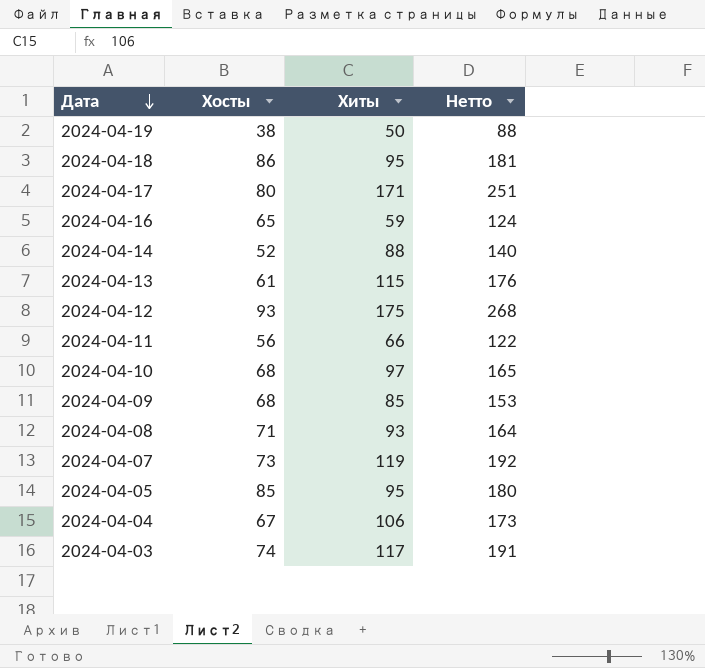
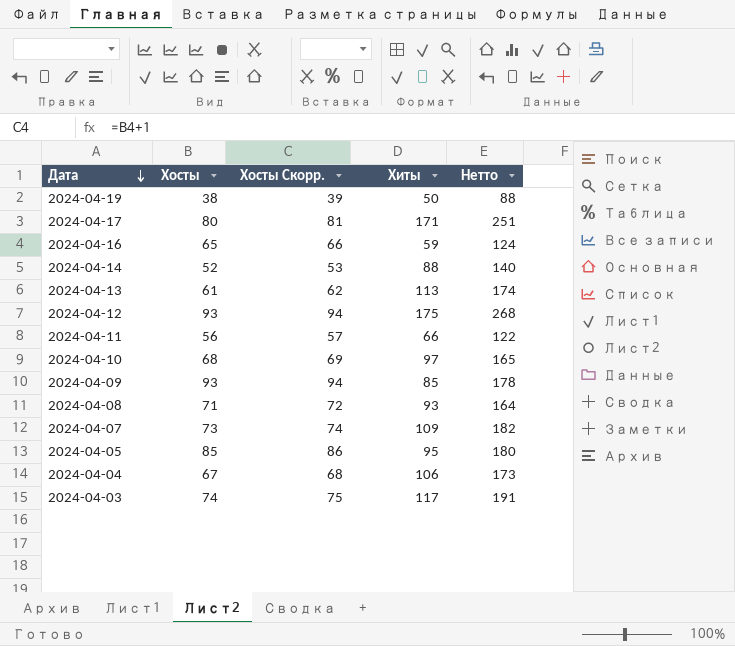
column Хосты Скорр. | formula: none -> [Хосты] + 1
row 2024-04-18: 86 | 95 | 181 -> none
2024-04-13 | Хиты: 115 -> 113
2024-04-13 | Нетто: 176 -> 174
2024-04-09 | Хосты: 68 -> 93
2024-04-09 | Нетто: 153 -> 178
2024-04-07 | Хиты: 119 -> 109
2024-04-07 | Нетто: 192 -> 182

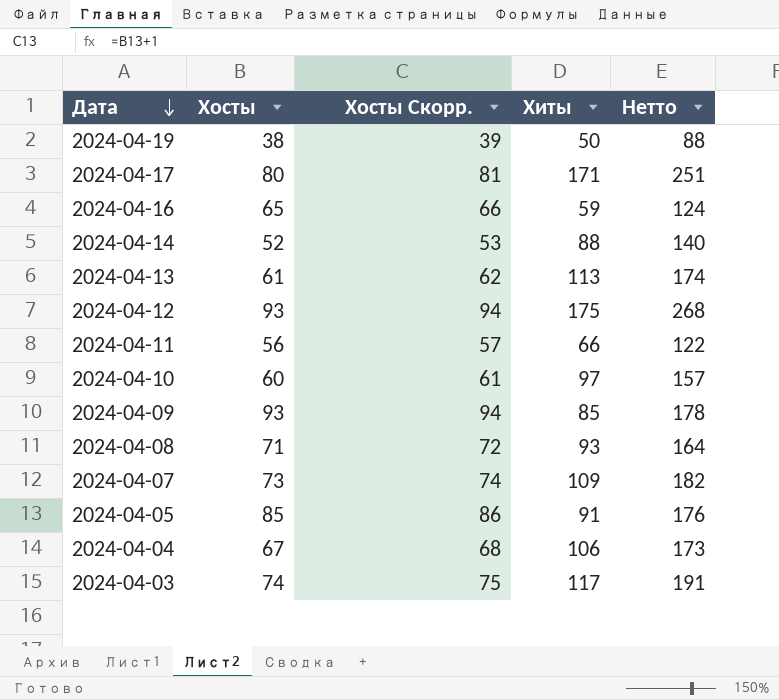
2024-04-10 | Хосты: 68 -> 60
2024-04-10 | Хосты Скорр.: 69 -> 61
2024-04-10 | Нетто: 165 -> 157
2024-04-05 | Хиты: 95 -> 91
2024-04-05 | Нетто: 180 -> 176

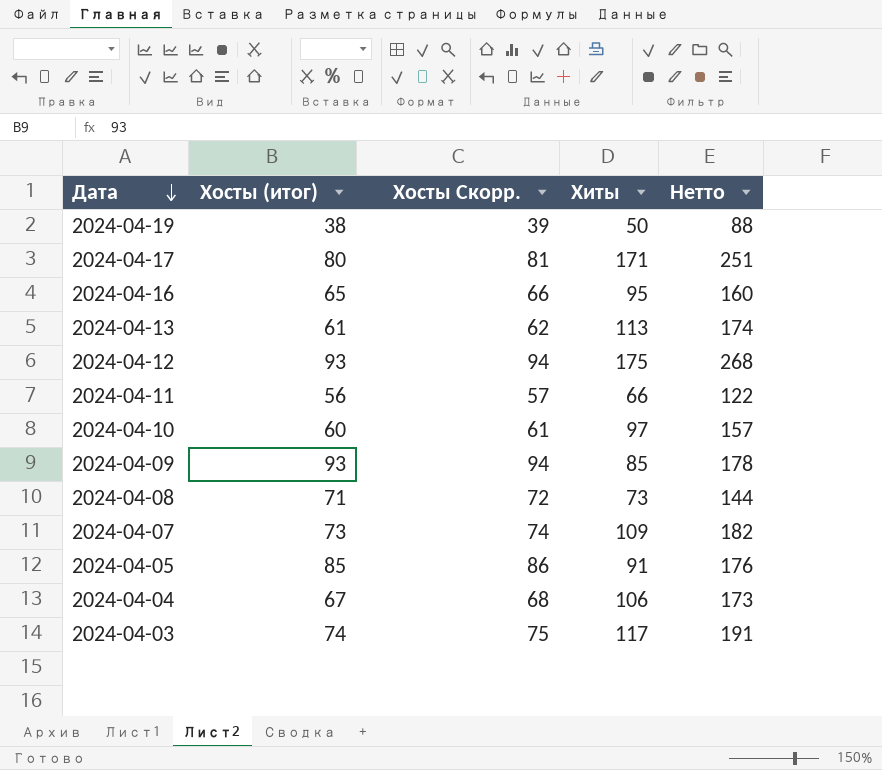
column name: Хосты -> Хосты (итог)
row 2024-04-14: 52 | 53 | 88 | 140 -> none
2024-04-16 | Хиты: 59 -> 95
2024-04-16 | Нетто: 124 -> 160
2024-04-08 | Хиты: 93 -> 73
2024-04-08 | Нетто: 164 -> 144

